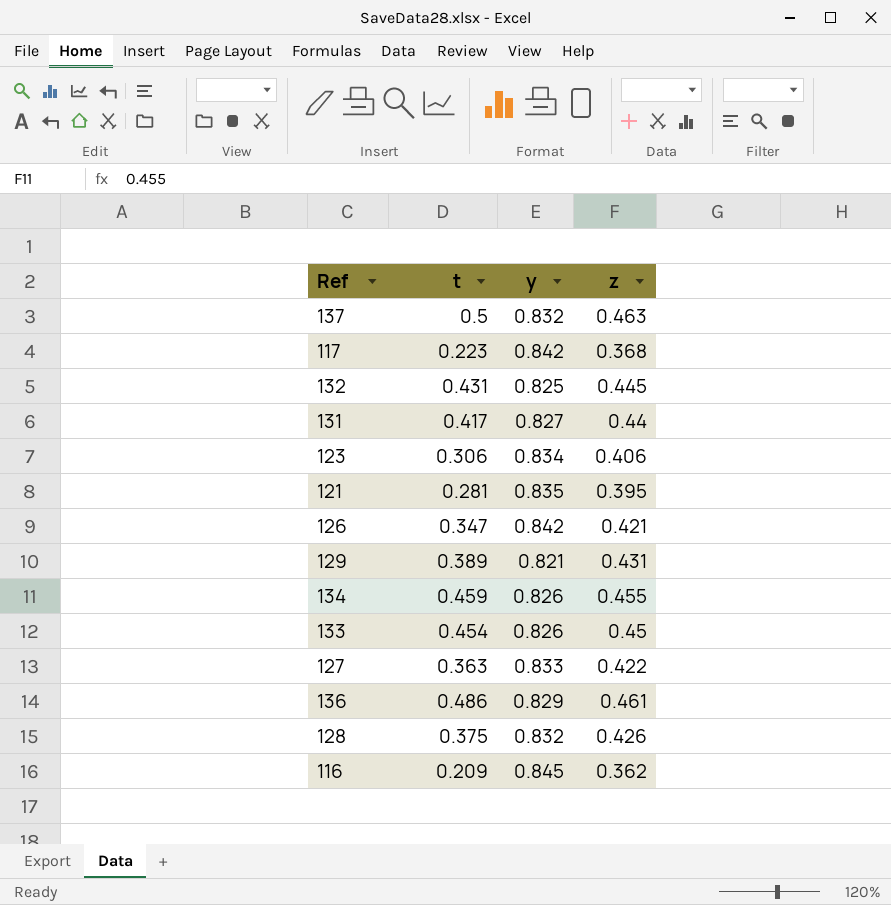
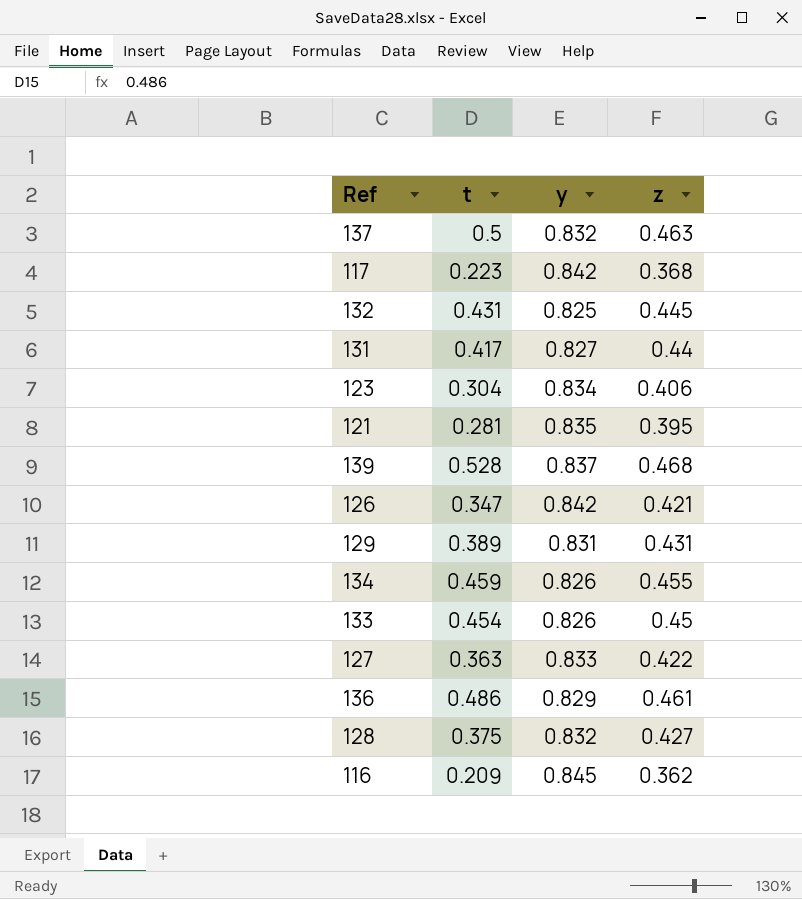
123 | t: 0.306 -> 0.304
row 139: none -> 0.528 | 0.837 | 0.468
129 | y: 0.821 -> 0.831
128 | z: 0.426 -> 0.427

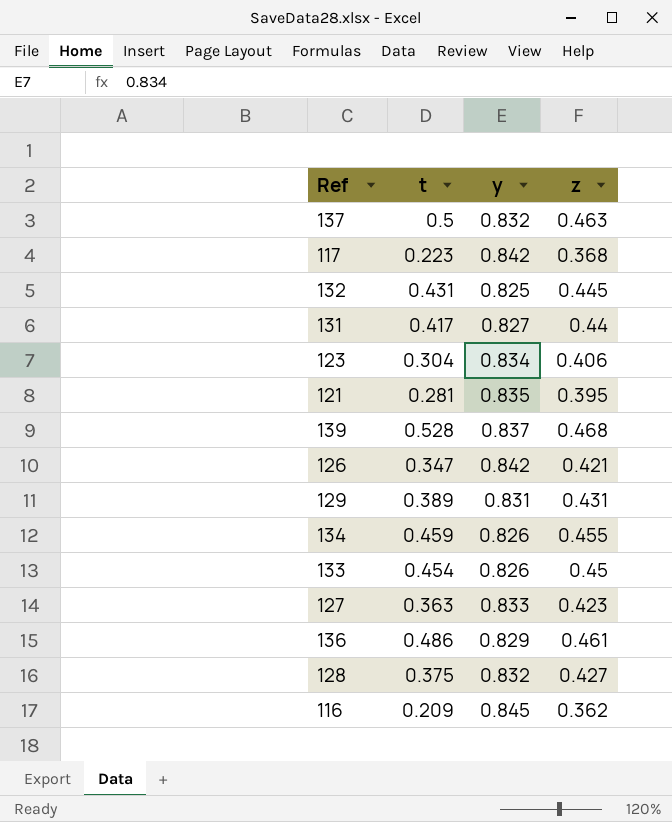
127 | z: 0.422 -> 0.423

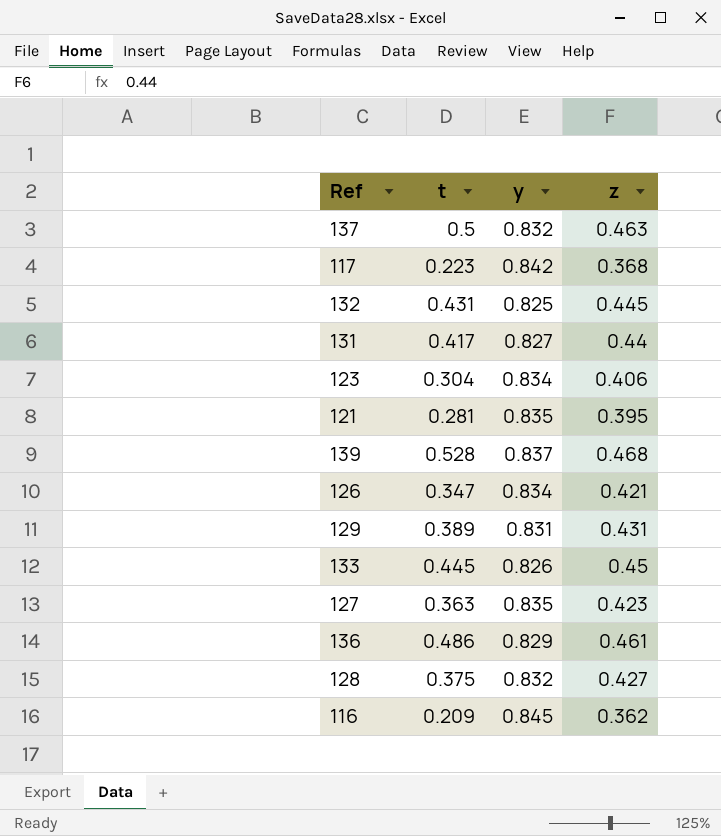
row 134: 0.459 | 0.826 | 0.455 -> none
126 | y: 0.842 -> 0.834
133 | t: 0.454 -> 0.445
127 | y: 0.833 -> 0.835

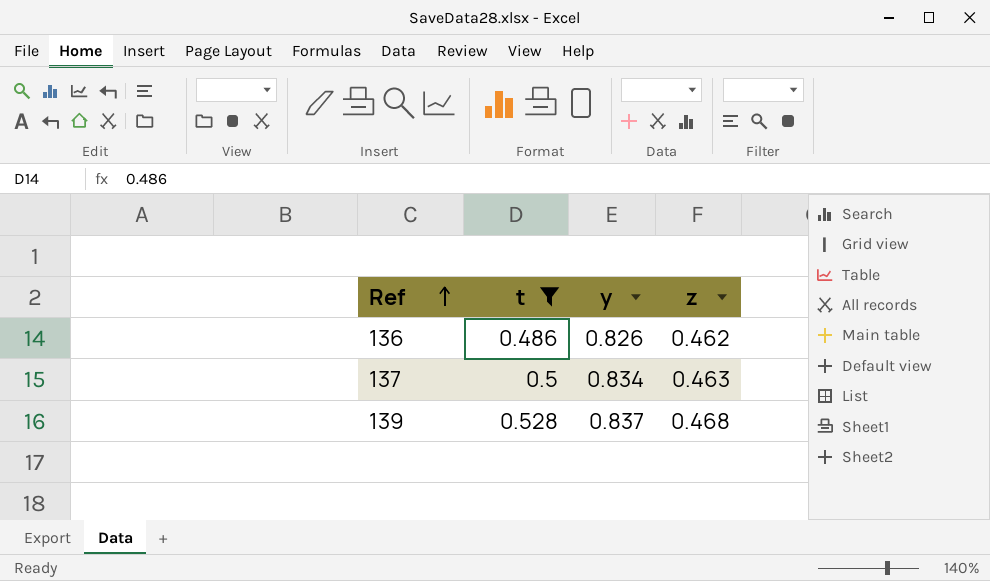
filter: none -> t >= 0.486
row order: none -> Ref ascending
136 | y: 0.829 -> 0.826
136 | z: 0.461 -> 0.462
137 | y: 0.832 -> 0.834

